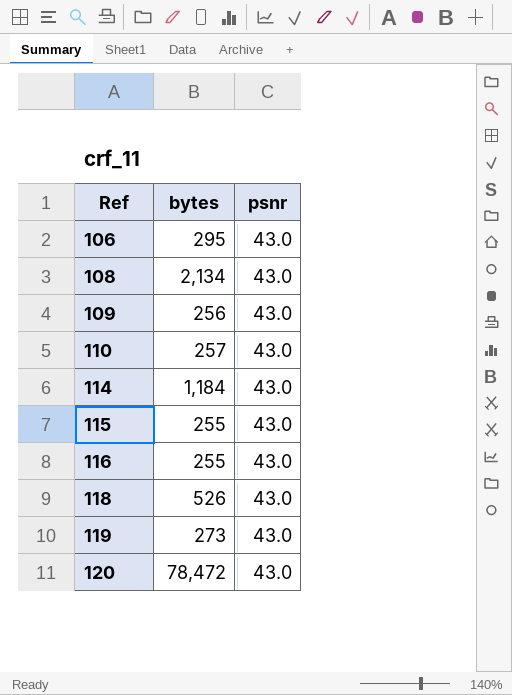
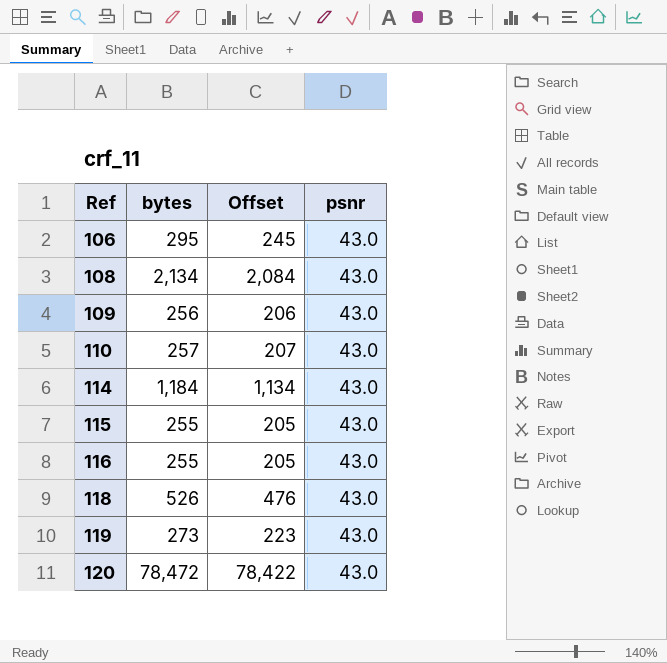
column Offset | formula: none -> [bytes] - 50

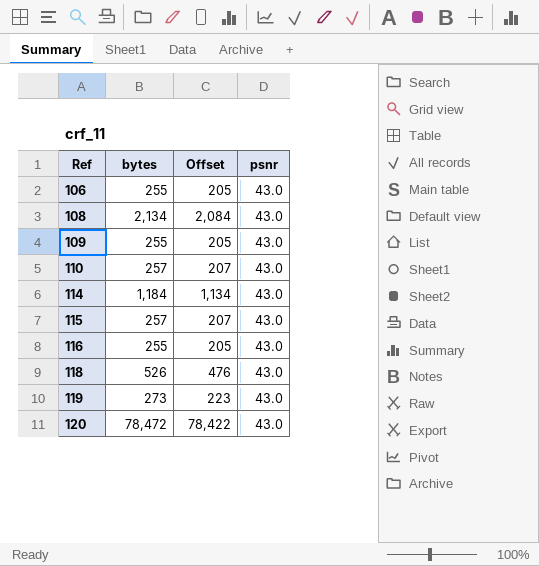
106 | bytes: 295 -> 255
106 | Offset: 245 -> 205
109 | bytes: 256 -> 255
109 | Offset: 206 -> 205
115 | bytes: 255 -> 257
115 | Offset: 205 -> 207

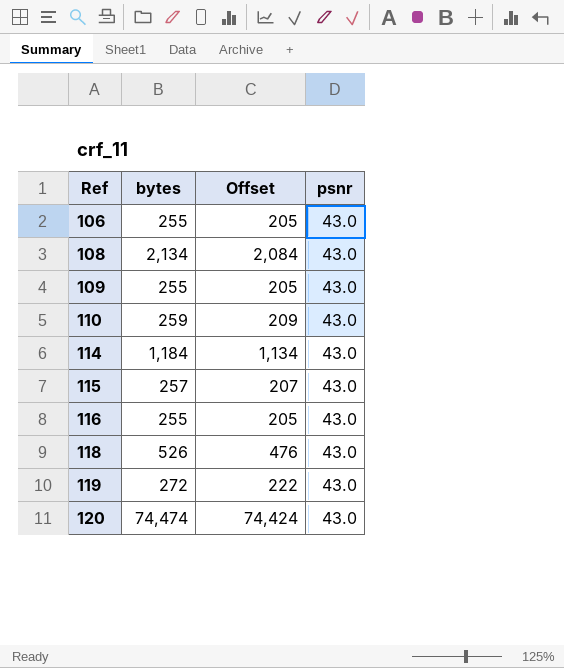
110 | bytes: 257 -> 259
110 | Offset: 207 -> 209
119 | bytes: 273 -> 272
119 | Offset: 223 -> 222
120 | bytes: 78,472 -> 74,474
120 | Offset: 78,422 -> 74,424

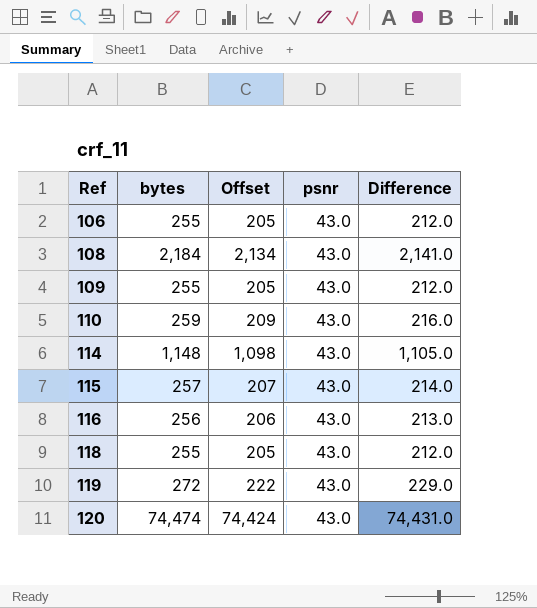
column Difference | formula: none -> [bytes] - [psnr]
108 | bytes: 2,134 -> 2,184
108 | Offset: 2,084 -> 2,134
114 | bytes: 1,184 -> 1,148
114 | Offset: 1,134 -> 1,098
116 | bytes: 255 -> 256
116 | Offset: 205 -> 206
118 | bytes: 526 -> 255
118 | Offset: 476 -> 205

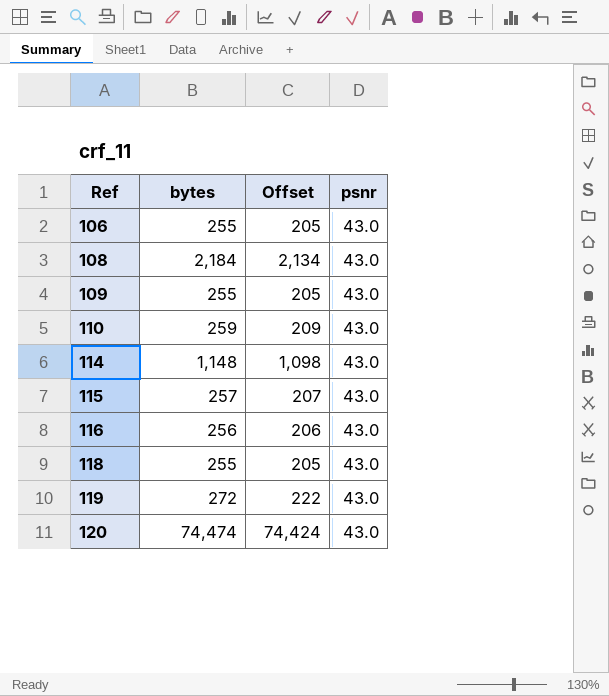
column Difference | formula: [bytes] - [psnr] -> none

